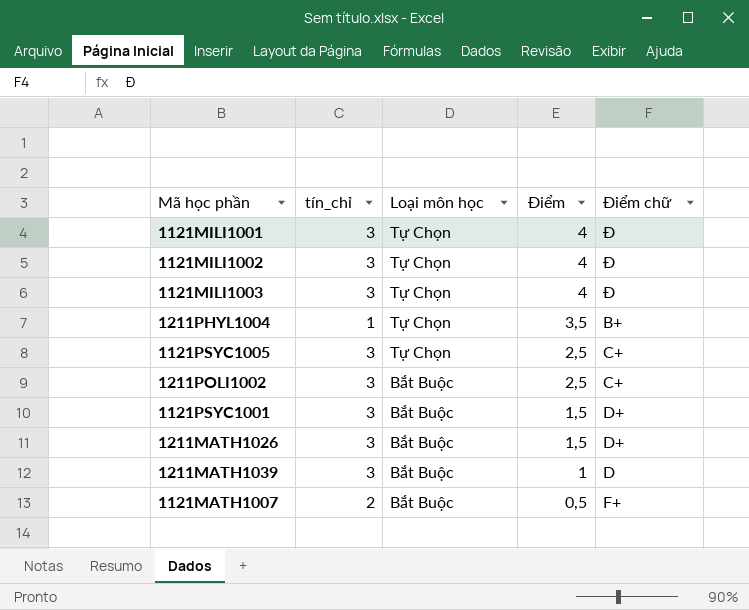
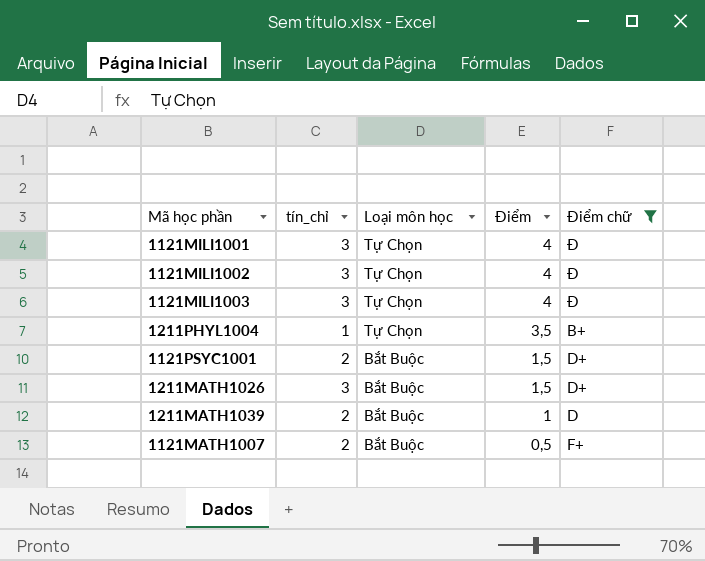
filter: none -> Điểm chữ != C+
1121PSYC1001 | tín_chỉ: 3 -> 2
1211MATH1039 | tín_chỉ: 3 -> 2

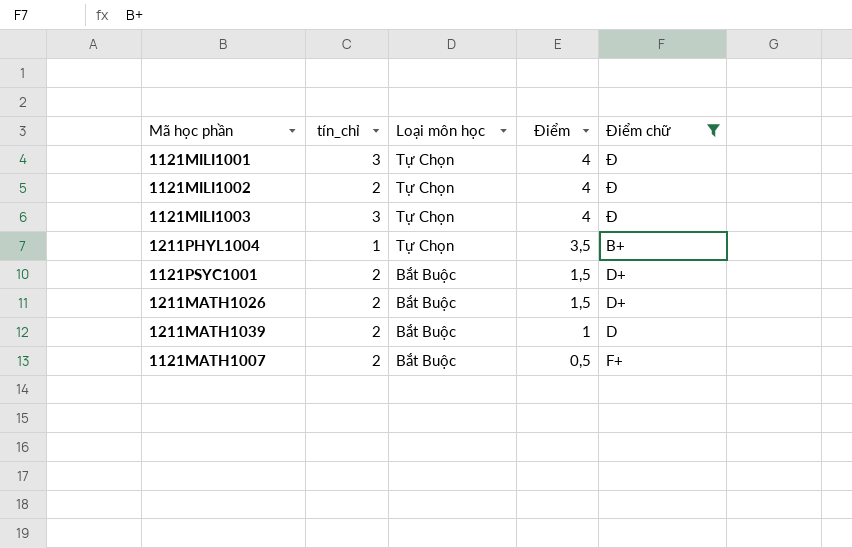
1121MILI1002 | tín_chỉ: 3 -> 2
1211MATH1026 | tín_chỉ: 3 -> 2

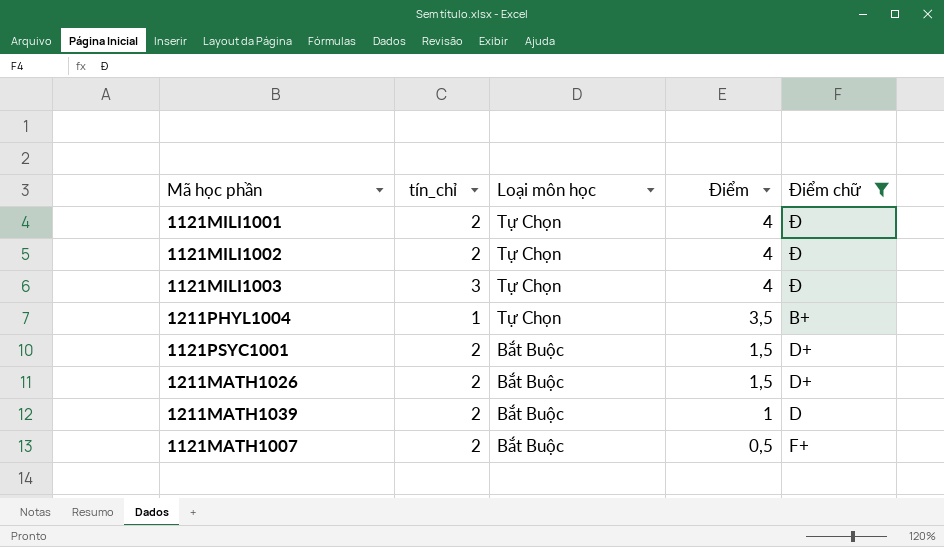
1121MILI1001 | tín_chỉ: 3 -> 2

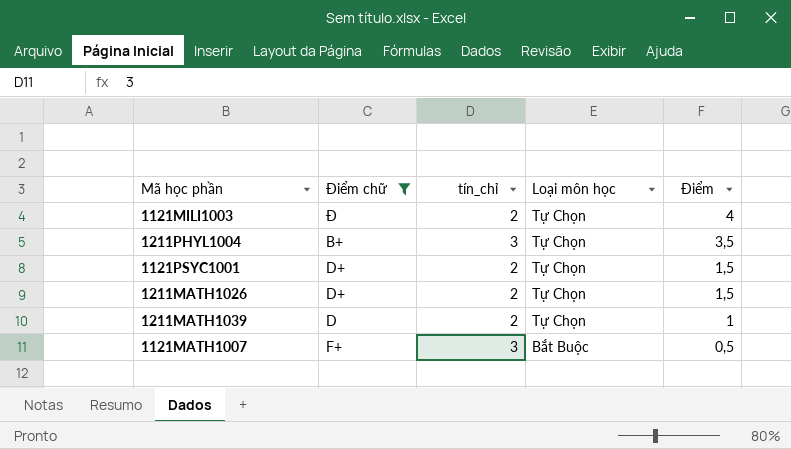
column Điểm chữ | position: 5 -> 2
row 1121MILI1001: 2 | Tự Chọn | 4 | Ð -> none
row 1121MILI1002: 2 | Tự Chọn | 4 | Ð -> none
1121MILI1003 | tín_chỉ: 3 -> 2
1211PHYL1004 | tín_chỉ: 1 -> 3
1121PSYC1001 | Loại môn học: Bắt Buộc -> Tự Chọn
1211MATH1026 | Loại môn học: Bắt Buộc -> Tự Chọn
1211MATH1039 | Loại môn học: Bắt Buộc -> Tự Chọn
1121MATH1007 | tín_chỉ: 2 -> 3

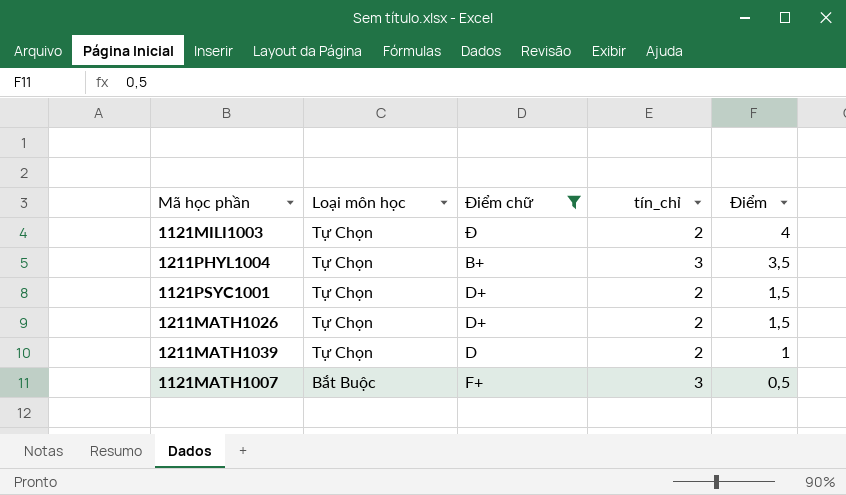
column Loại môn học | position: 4 -> 2

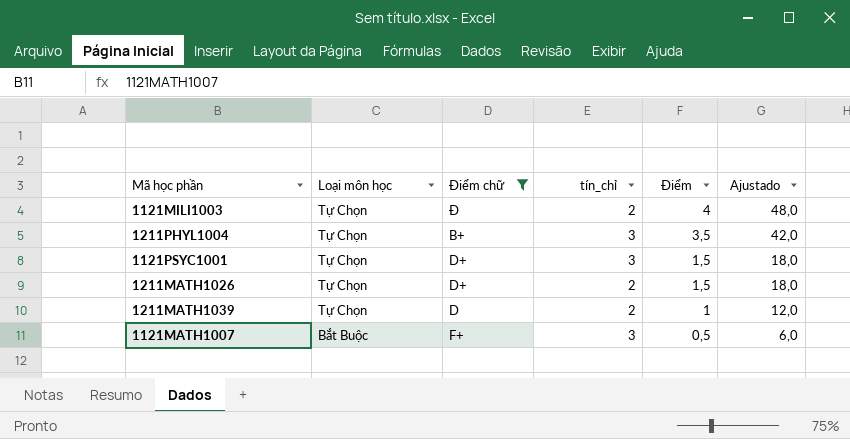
column Ajustado | formula: none -> [Điểm] * 12
1121PSYC1001 | tín_chỉ: 2 -> 3

